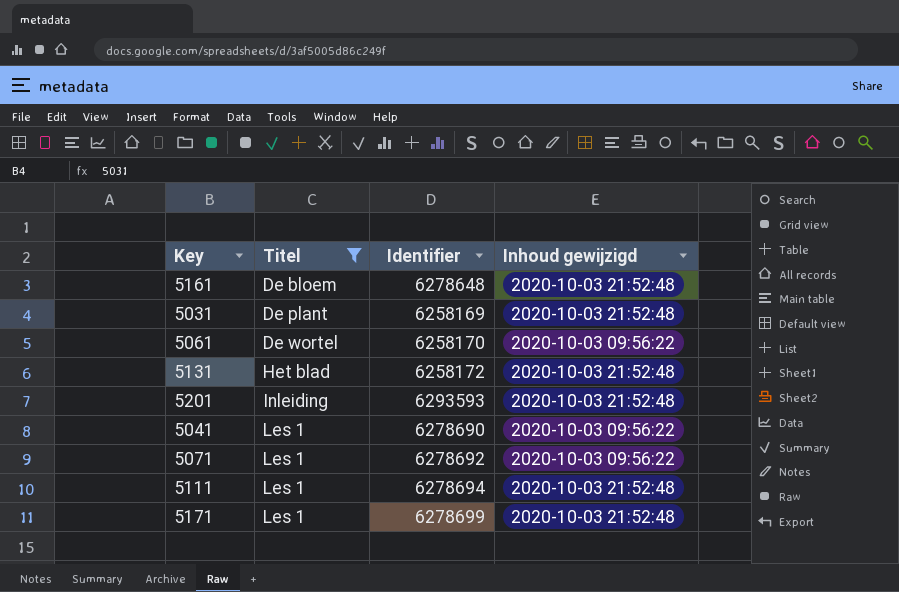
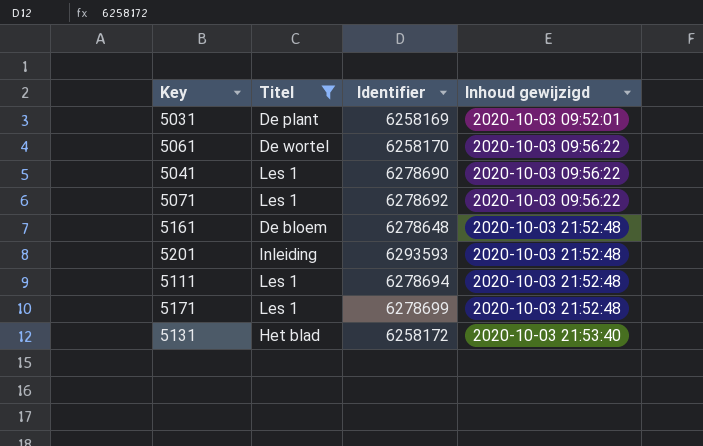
row order: Titel ascending -> Inhoud gewijzigd ascending
5031 | Inhoud gewijzigd: 2020-10-03 21:52:48 -> 2020-10-03 09:52:01
5131 | Inhoud gewijzigd: 2020-10-03 21:52:48 -> 2020-10-03 21:53:40

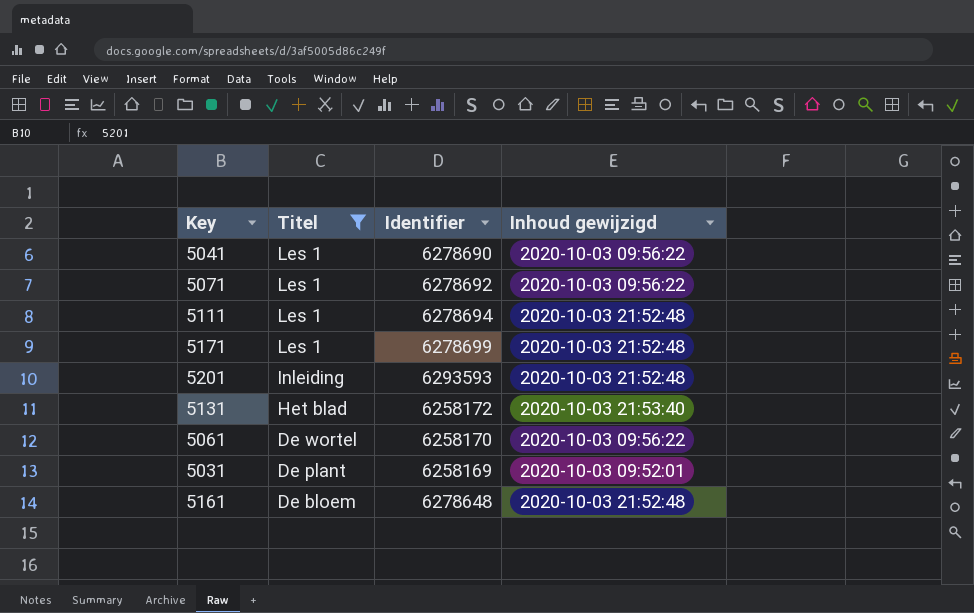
row order: Inhoud gewijzigd ascending -> Titel descending

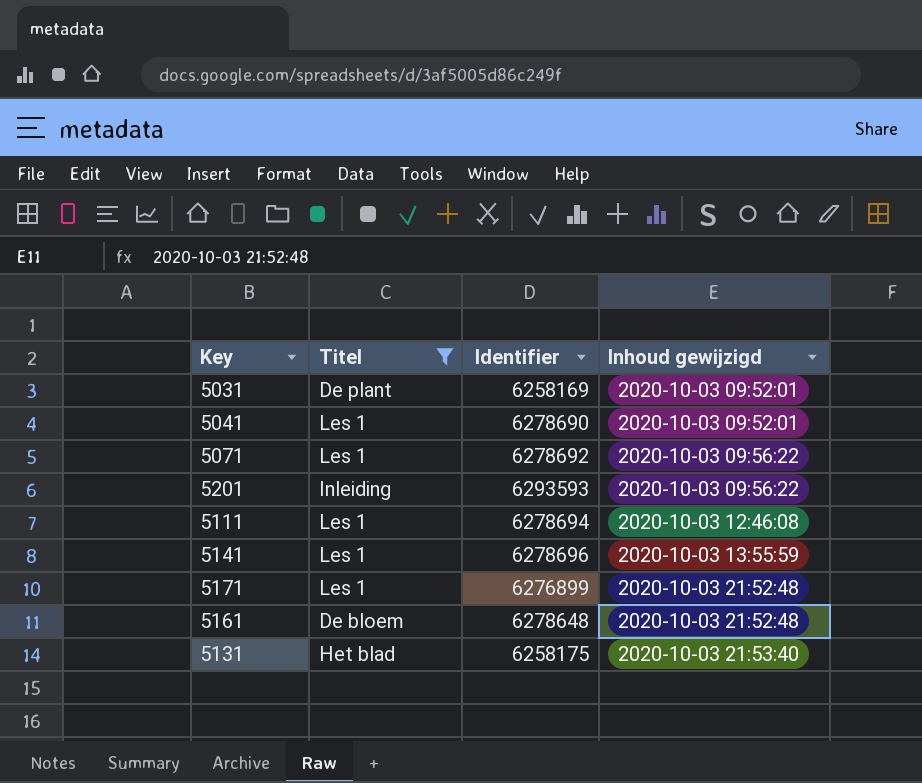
row order: Titel descending -> Inhoud gewijzigd ascending
row 5061: De wortel | 6258170 | 2020-10-03 09:56:22 -> none
5041 | Inhoud gewijzigd: 2020-10-03 09:56:22 -> 2020-10-03 09:52:01
5201 | Inhoud gewijzigd: 2020-10-03 21:52:48 -> 2020-10-03 09:56:22
5111 | Inhoud gewijzigd: 2020-10-03 21:52:48 -> 2020-10-03 12:46:08
row 5141: none -> Les 1 | 6278696 | 2020-10-03 13:55:59
5171 | Identifier: 6278699 -> 6276899
5131 | Identifier: 6258172 -> 6258175

